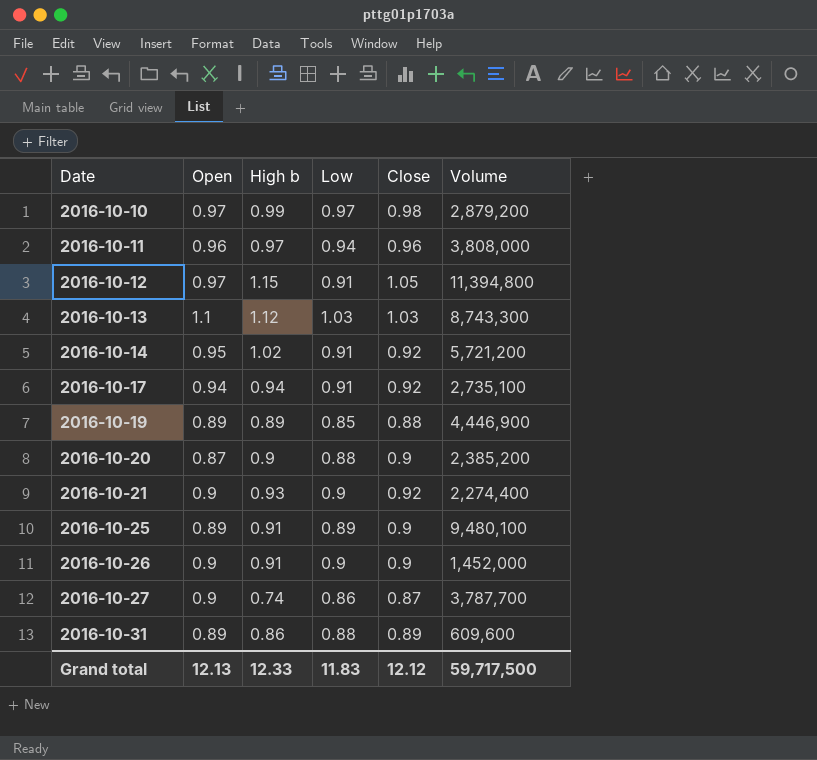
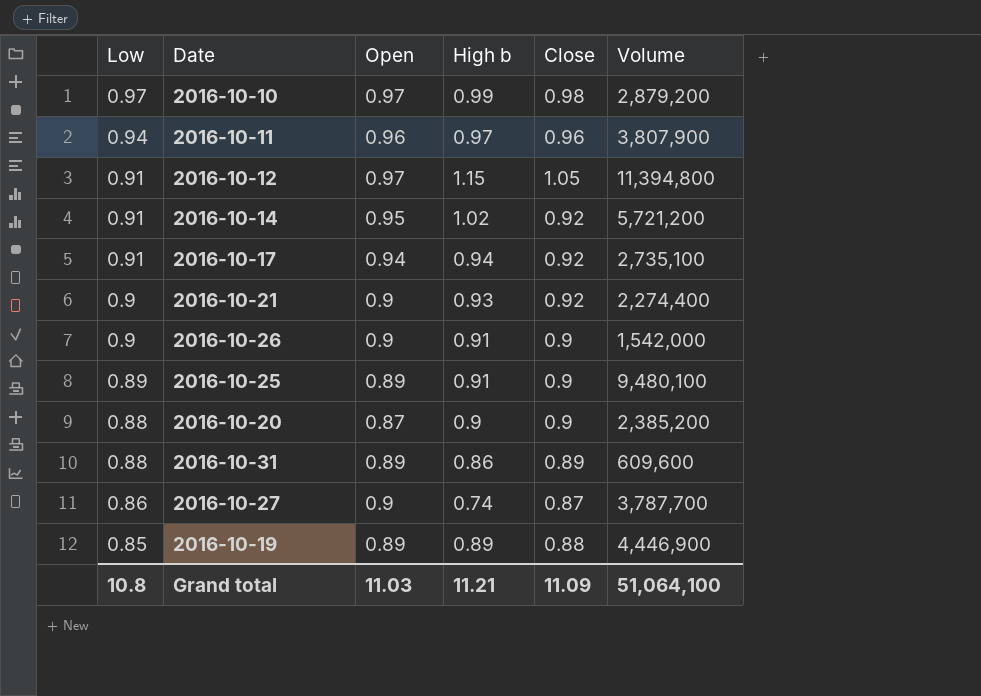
row order: Date ascending -> Low descending
column Low | position: 4 -> 1
row 2016-10-13: 1.1 | 1.12 | 1.03 | 1.03 | 8,743,300 -> none
2016-10-11 | Volume: 3,808,000 -> 3,807,900
2016-10-26 | Volume: 1,452,000 -> 1,542,000
Grand total | Low: 11.83 -> 10.8
Grand total | Open: 12.13 -> 11.03
Grand total | High b: 12.33 -> 11.21
Grand total | Close: 12.12 -> 11.09
Grand total | Volume: 59,717,500 -> 51,064,100

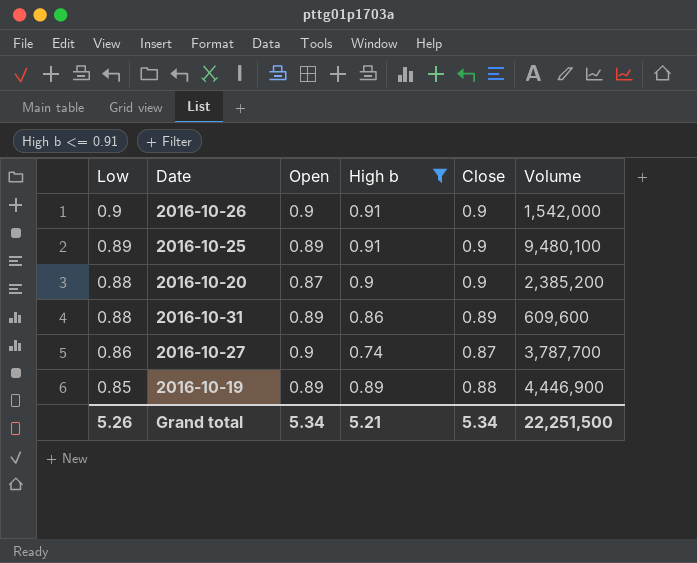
filter: none -> High b <= 0.91
Grand total | Low: 10.8 -> 5.26
Grand total | Open: 11.03 -> 5.34
Grand total | High b: 11.21 -> 5.21
Grand total | Close: 11.09 -> 5.34
Grand total | Volume: 51,064,100 -> 22,251,500

